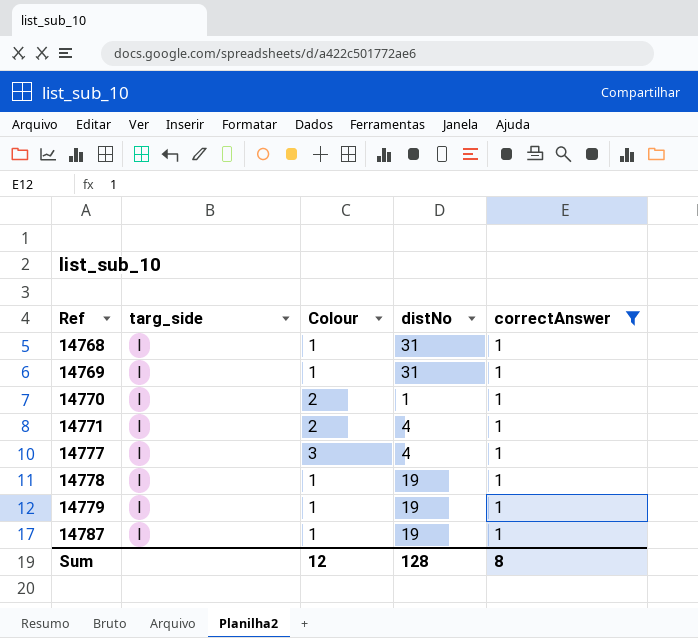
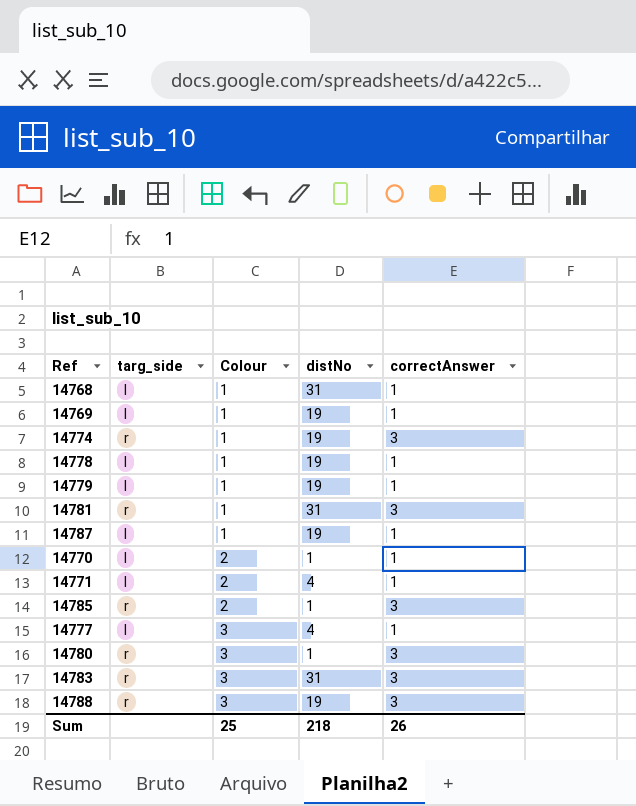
filter: correctAnswer = 1 -> none
row order: Ref ascending -> Colour ascending
14769 | distNo: 31 -> 19
Sum | Colour: 12 -> 25
Sum | distNo: 128 -> 218
Sum | correctAnswer: 8 -> 26

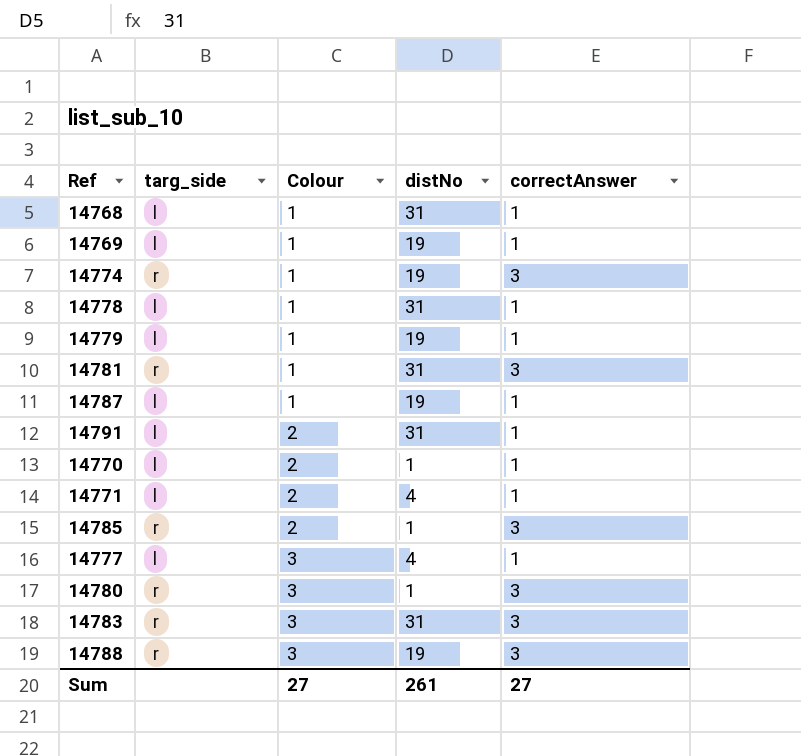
14778 | distNo: 19 -> 31
row 14791: none -> l | 2 | 31 | 1
Sum | Colour: 25 -> 27
Sum | distNo: 218 -> 261
Sum | correctAnswer: 26 -> 27

